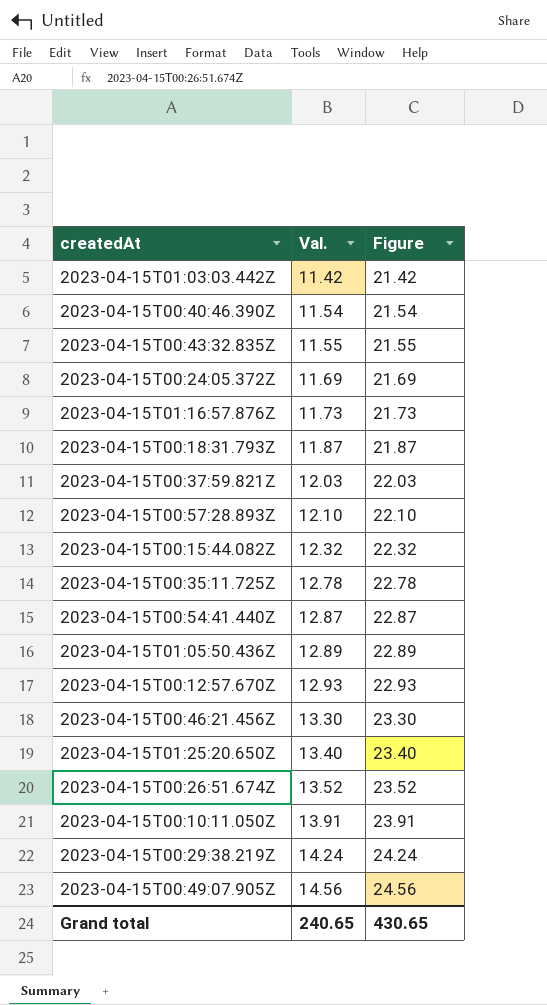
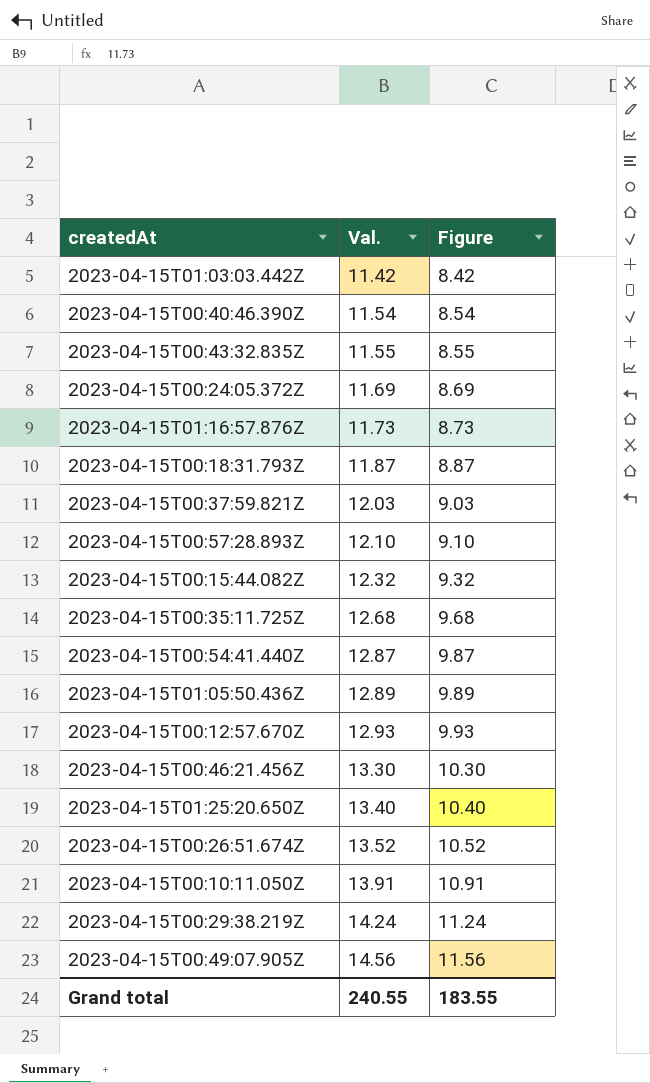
column Figure | formula: [Val.] + 10 -> [Val.] - 3
2023-04-15T00:35:11.725Z | Val.: 12.78 -> 12.68
Grand total | Val.: 240.65 -> 240.55
Grand total | Figure: 430.65 -> 183.55

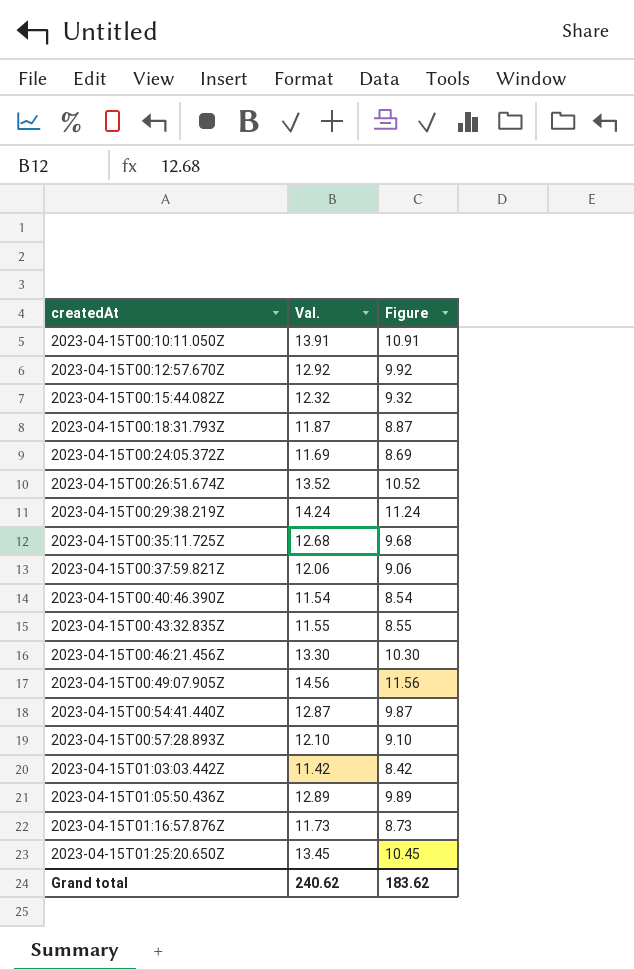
row order: Val. ascending -> createdAt ascending
2023-04-15T00:12:57.670Z | Val.: 12.93 -> 12.92
2023-04-15T00:12:57.670Z | Figure: 9.93 -> 9.92
2023-04-15T00:37:59.821Z | Val.: 12.03 -> 12.06
2023-04-15T00:37:59.821Z | Figure: 9.03 -> 9.06
2023-04-15T01:25:20.650Z | Val.: 13.40 -> 13.45
2023-04-15T01:25:20.650Z | Figure: 10.40 -> 10.45
Grand total | Val.: 240.55 -> 240.62
Grand total | Figure: 183.55 -> 183.62

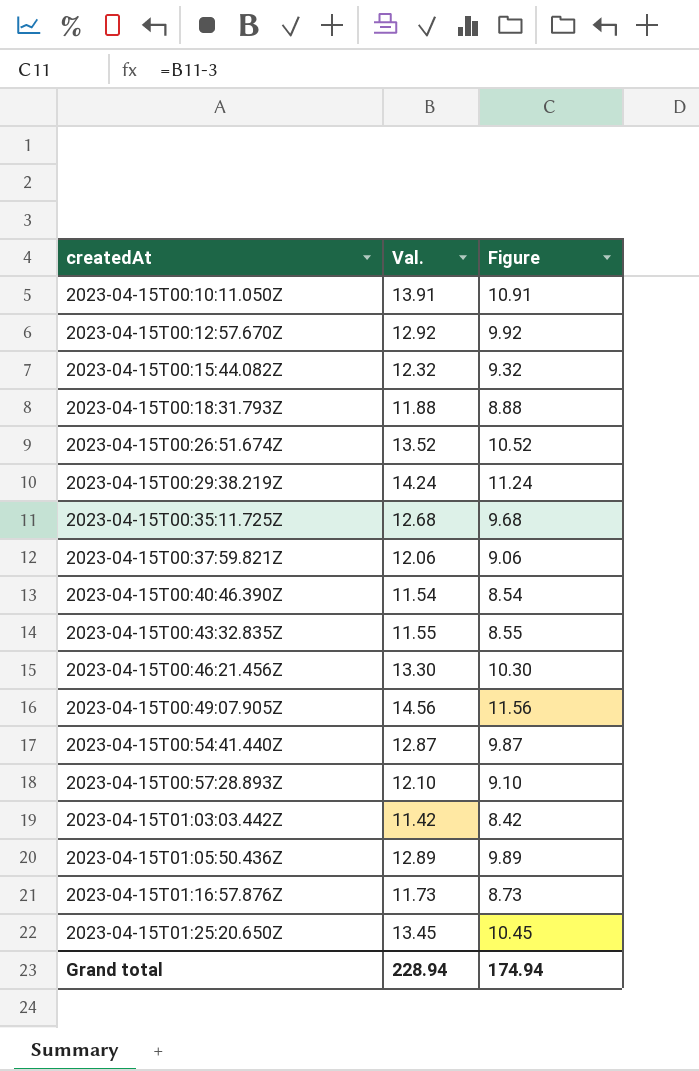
row 2023-04-15T00:24:05.372Z: 11.69 | 8.69 -> none
2023-04-15T00:18:31.793Z | Val.: 11.87 -> 11.88
2023-04-15T00:18:31.793Z | Figure: 8.87 -> 8.88
Grand total | Val.: 240.62 -> 228.94
Grand total | Figure: 183.62 -> 174.94

